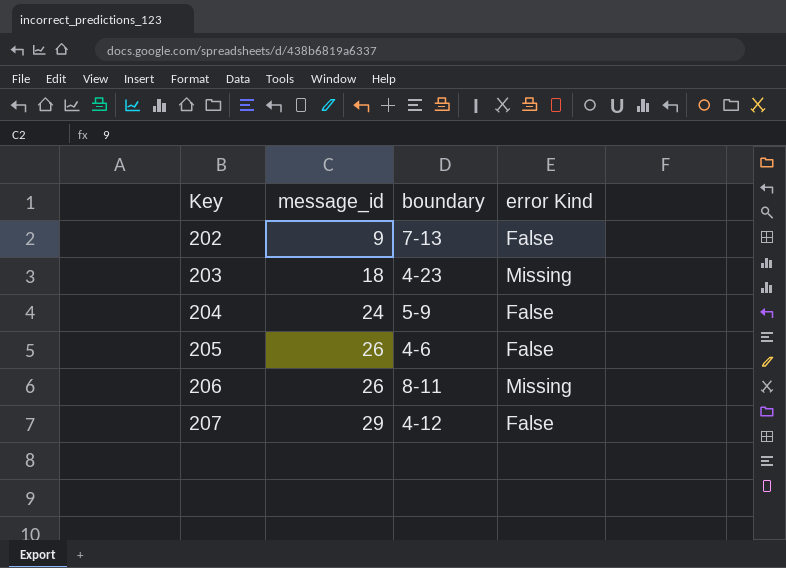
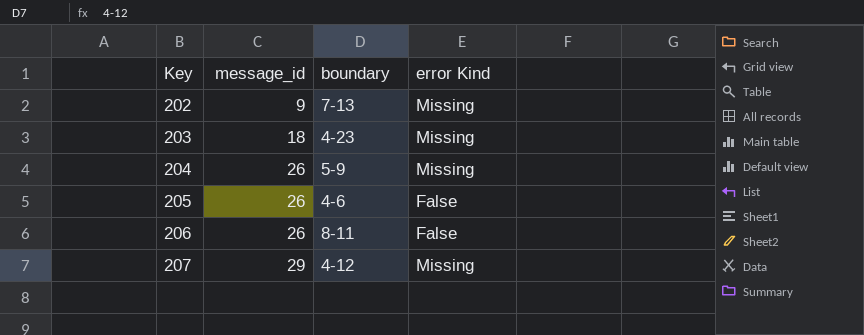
202 | error Kind: False -> Missing
204 | message_id: 24 -> 26
204 | error Kind: False -> Missing
206 | error Kind: Missing -> False
207 | error Kind: False -> Missing

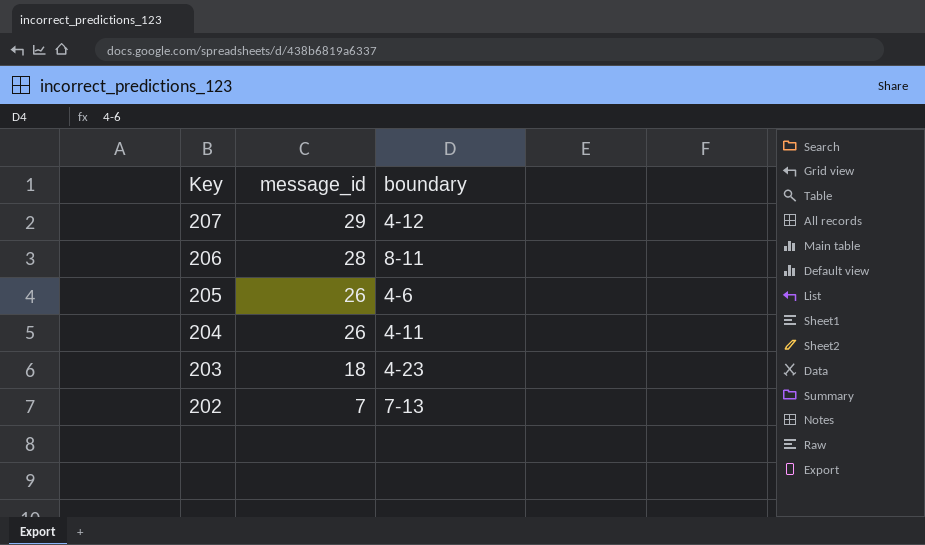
row order: Key ascending -> Key descending
column error Kind | position: 4 -> none
206 | message_id: 26 -> 28
204 | boundary: 5-9 -> 4-11
202 | message_id: 9 -> 7

